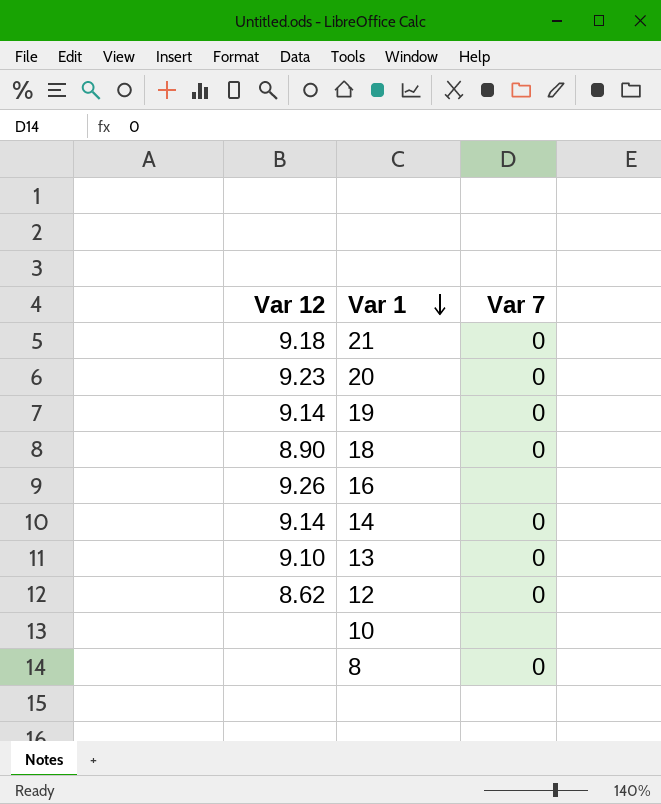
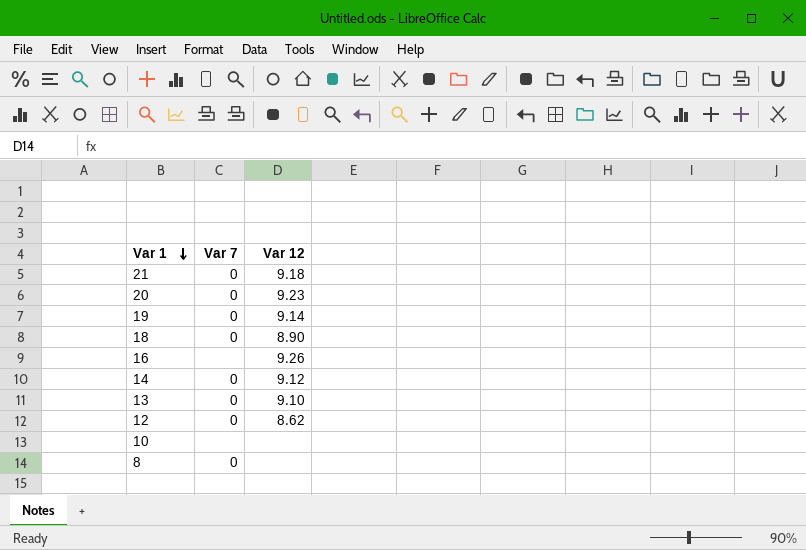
column Var 12 | position: 1 -> 3
14 | Var 12: 9.14 -> 9.12

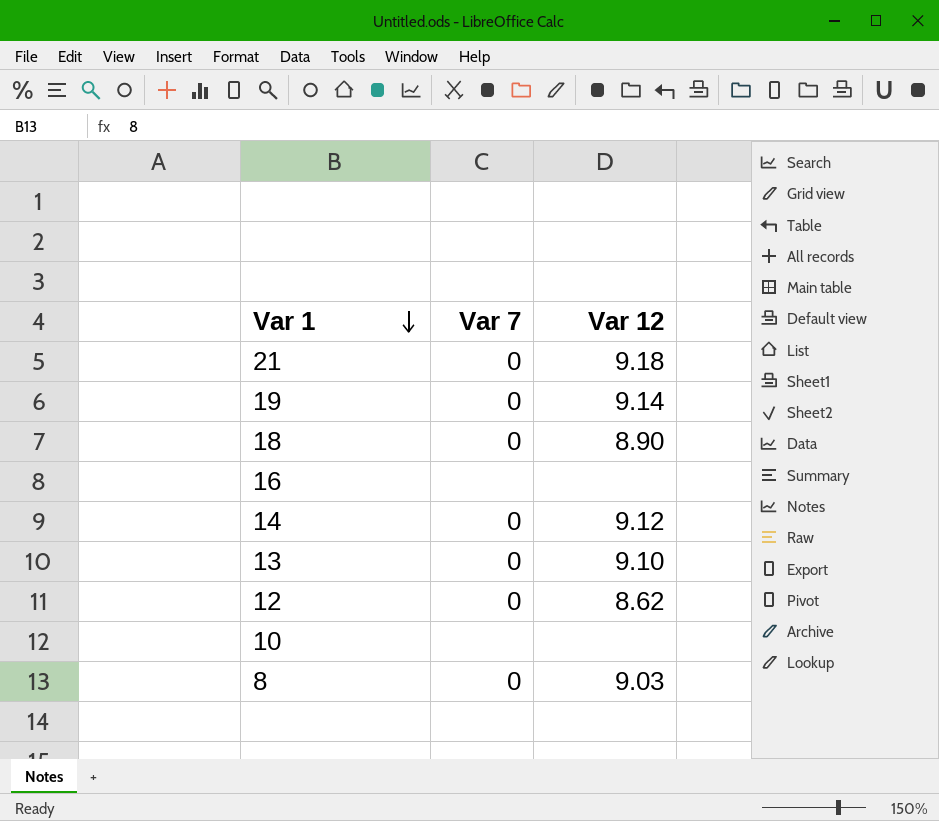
row 20: 0 | 9.23 -> none
16 | Var 12: 9.26 -> none
8 | Var 12: none -> 9.03

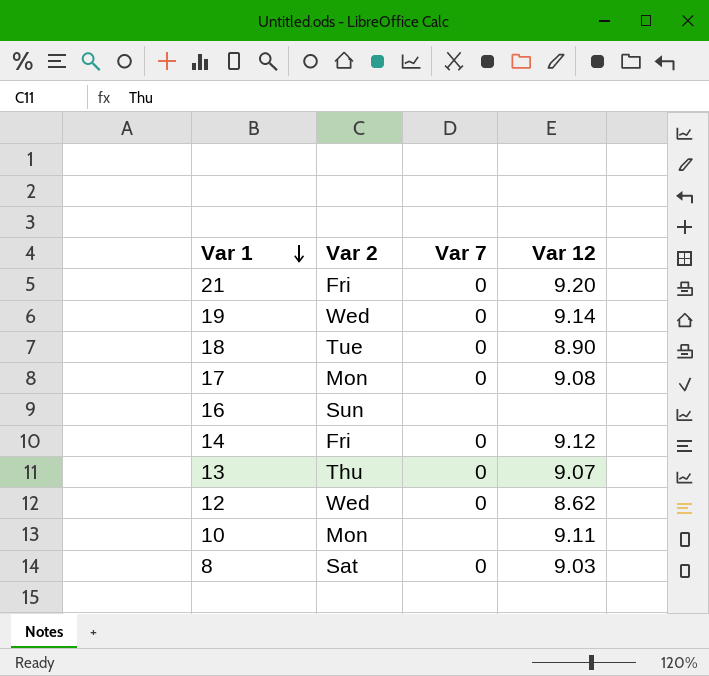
column Var 2 | position: none -> 2
21 | Var 12: 9.18 -> 9.20
row 17: none -> Mon | 0 | 9.08
13 | Var 12: 9.10 -> 9.07
10 | Var 12: none -> 9.11

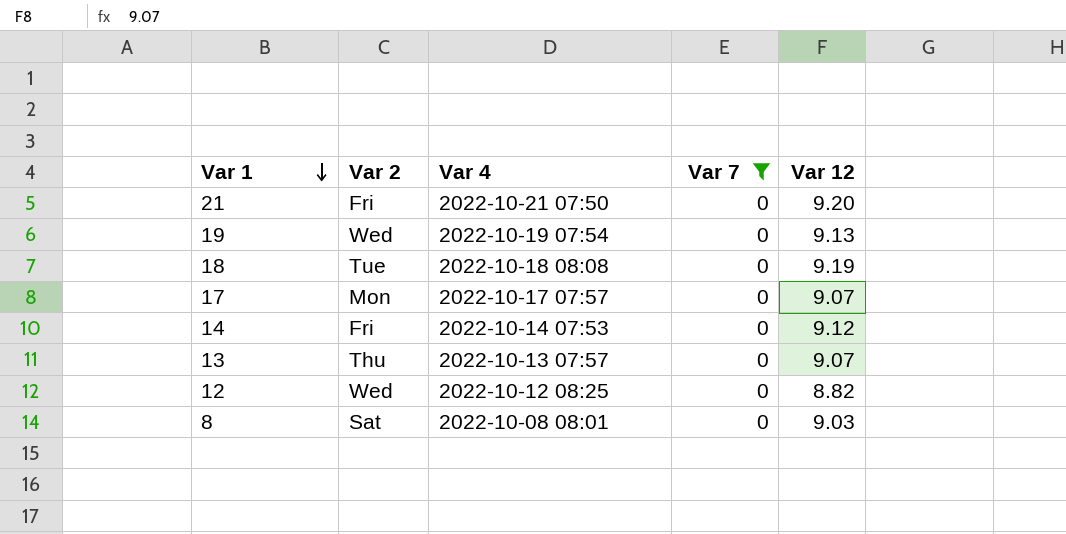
filter: none -> Var 7 = 0
column Var 4 | position: none -> 3
19 | Var 12: 9.14 -> 9.13
18 | Var 12: 8.90 -> 9.19
17 | Var 12: 9.08 -> 9.07
12 | Var 12: 8.62 -> 8.82

